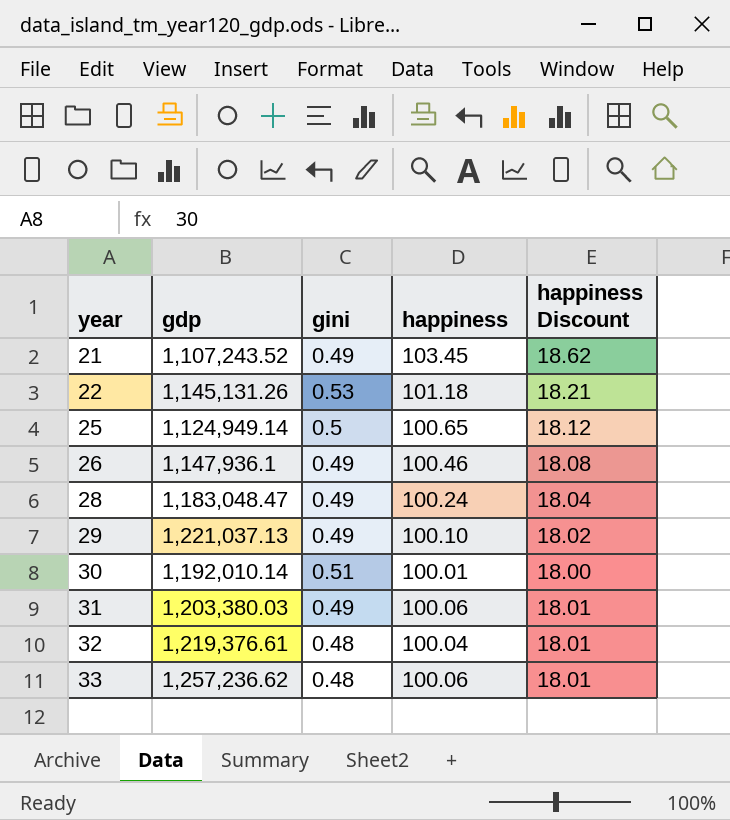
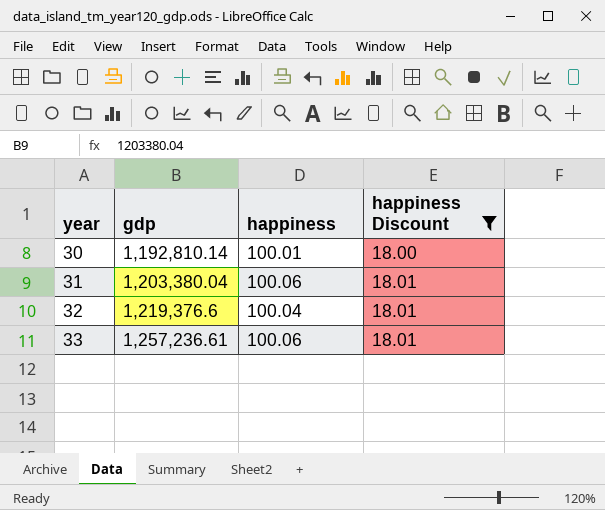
filter: none -> happiness Discount <= 18.01
column gini | position: 3 -> none
30 | gdp: 1,192,010.14 -> 1,192,810.14
31 | gdp: 1,203,380.03 -> 1,203,380.04
32 | gdp: 1,219,376.61 -> 1,219,376.6
33 | gdp: 1,257,236.62 -> 1,257,236.61

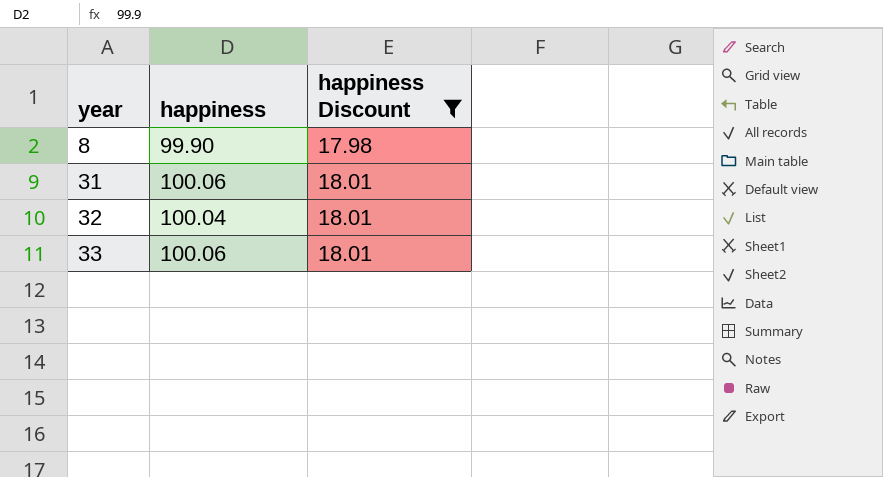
column gdp | position: 2 -> none
row 30: 1,192,810.14 | 100.01 | 18.00 -> none
row 8: none -> 99.90 | 17.98

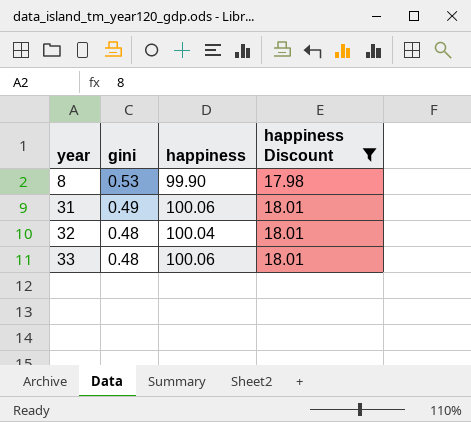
column gini | position: none -> 2

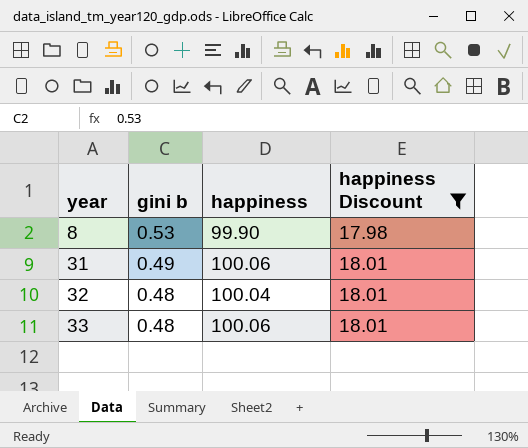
column name: gini -> gini b

